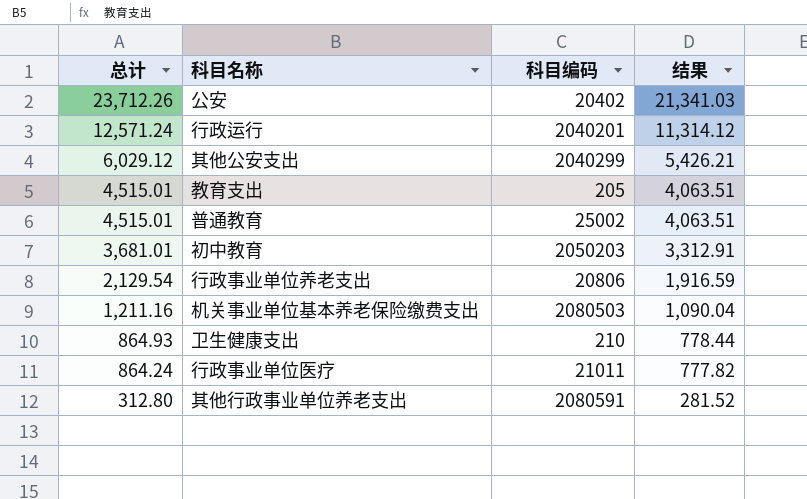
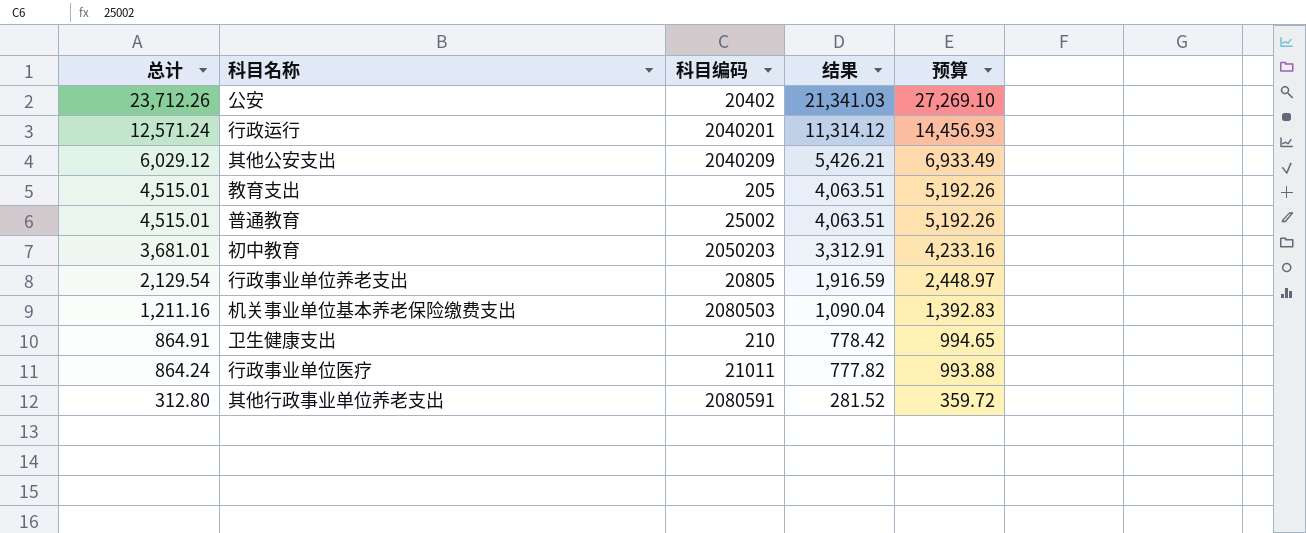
column 预算 | formula: none -> [总计] * 1.15
其他公安支出 | 科目编码: 2040299 -> 2040209
行政事业单位养老支出 | 科目编码: 20806 -> 20805
卫生健康支出 | 总计: 864.93 -> 864.91
卫生健康支出 | 结果: 778.44 -> 778.42

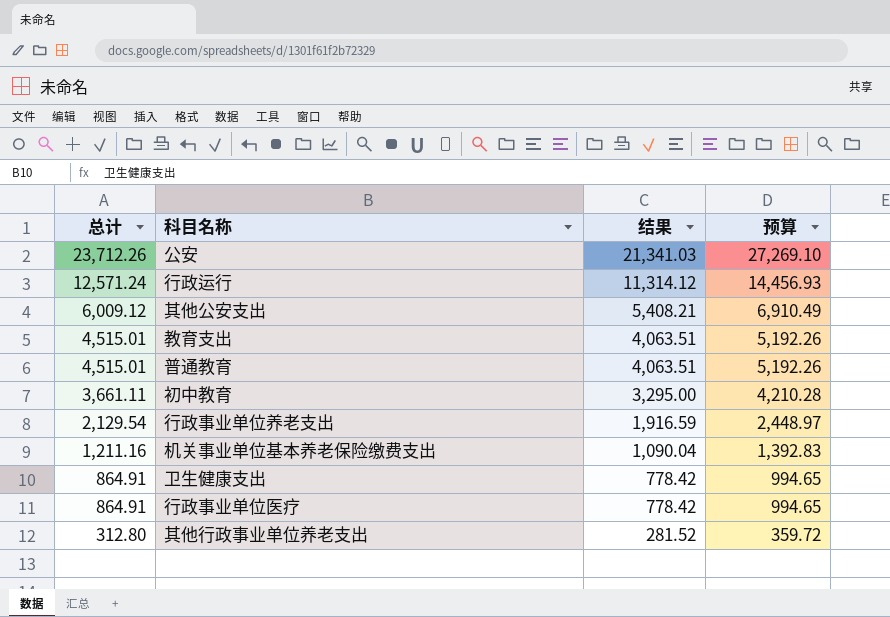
column 科目编码 | position: 3 -> none
其他公安支出 | 总计: 6,029.12 -> 6,009.12
其他公安支出 | 结果: 5,426.21 -> 5,408.21
其他公安支出 | 预算: 6,933.49 -> 6,910.49
初中教育 | 总计: 3,681.01 -> 3,661.11
初中教育 | 结果: 3,312.91 -> 3,295.00
初中教育 | 预算: 4,233.16 -> 4,210.28
行政事业单位医疗 | 总计: 864.24 -> 864.91
行政事业单位医疗 | 结果: 777.82 -> 778.42
行政事业单位医疗 | 预算: 993.88 -> 994.65

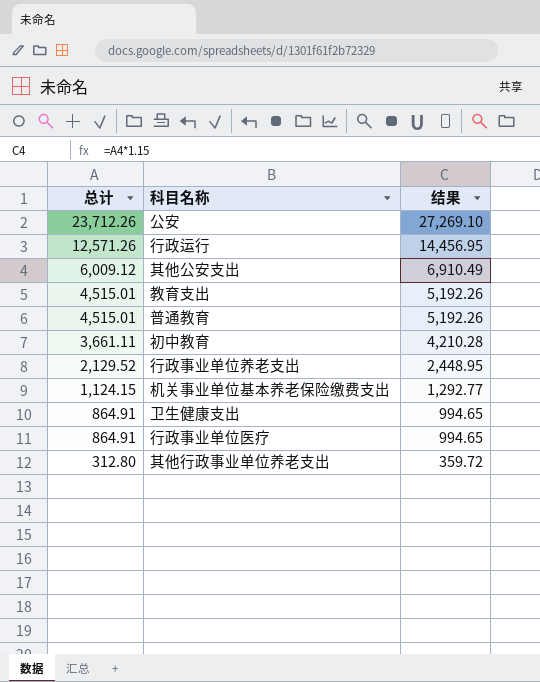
column 预算 | formula: [总计] * 1.15 -> none
column 结果 | formula: [总计] * 0.9 -> [总计] * 1.15
行政运行 | 总计: 12,571.24 -> 12,571.26
行政事业单位养老支出 | 总计: 2,129.54 -> 2,129.52
机关事业单位基本养老保险缴费支出 | 总计: 1,211.16 -> 1,124.15

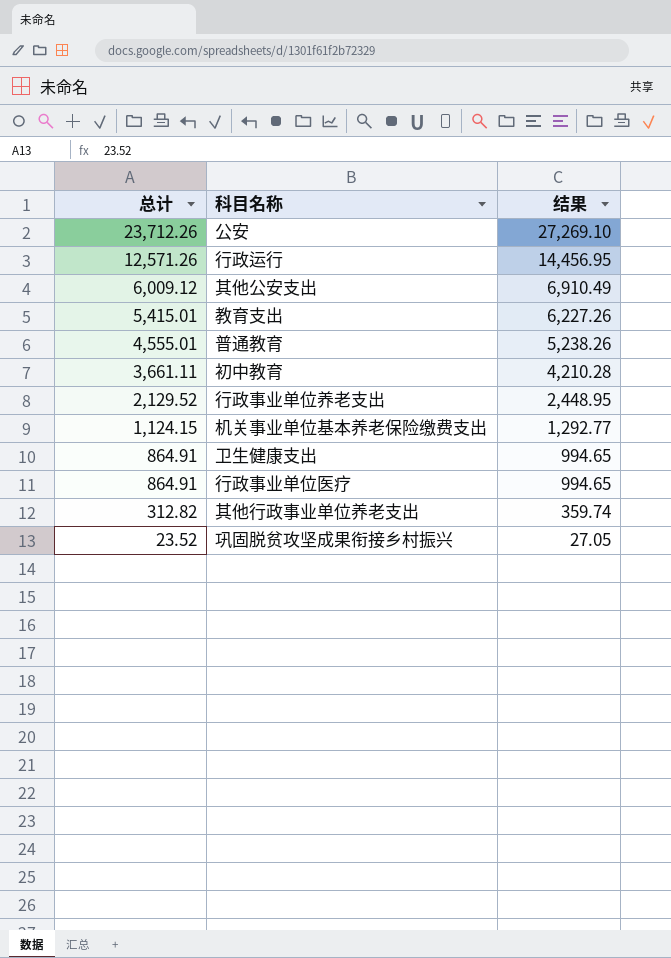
教育支出 | 总计: 4,515.01 -> 5,415.01
教育支出 | 结果: 5,192.26 -> 6,227.26
普通教育 | 总计: 4,515.01 -> 4,555.01
普通教育 | 结果: 5,192.26 -> 5,238.26
其他行政事业单位养老支出 | 总计: 312.80 -> 312.82
其他行政事业单位养老支出 | 结果: 359.72 -> 359.74
row 巩固脱贫攻坚成果衔接乡村振兴: none -> 23.52 | 27.05

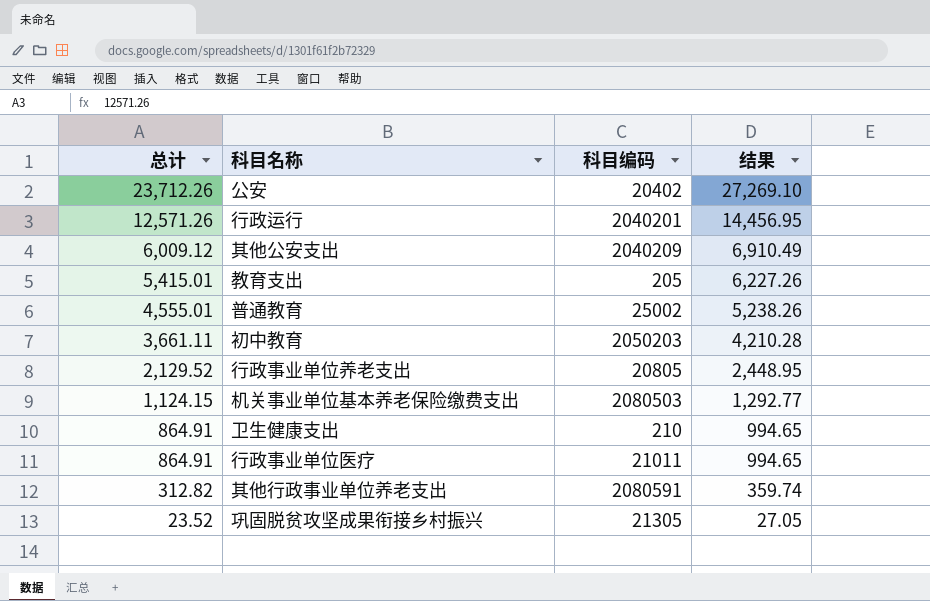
column 科目编码 | position: none -> 3

